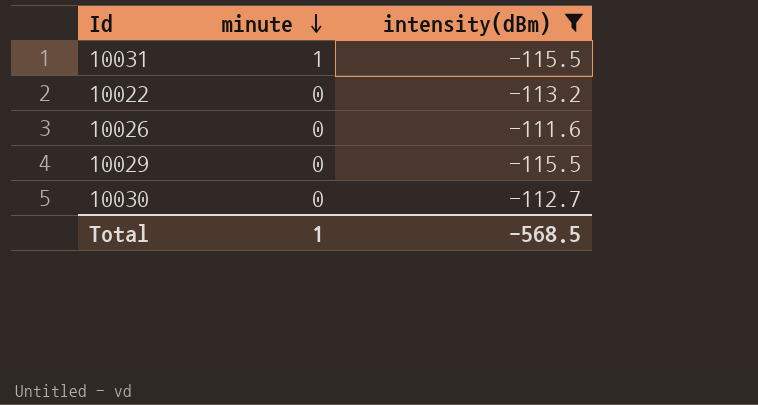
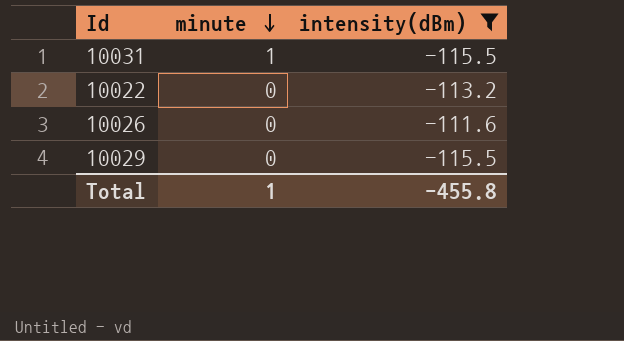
row 10030: 0 | -112.7 -> none
Total | intensity(dBm): -568.5 -> -455.8

